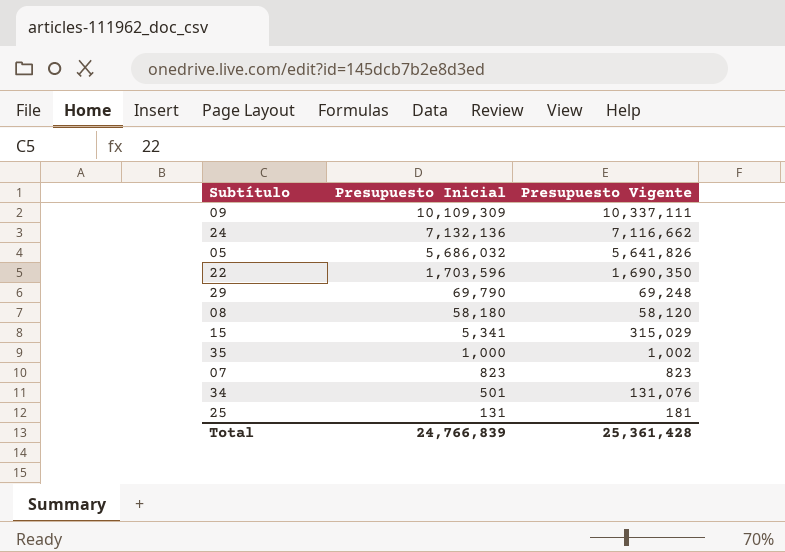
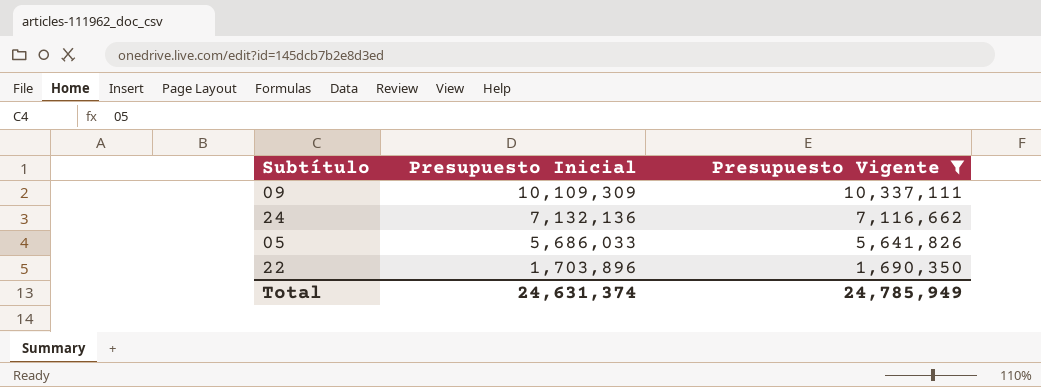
filter: none -> Presupuesto Vigente >= 1,690,350
05 | Presupuesto Inicial: 5,686,032 -> 5,686,033
22 | Presupuesto Inicial: 1,703,596 -> 1,703,896
Total | Presupuesto Inicial: 24,766,839 -> 24,631,374
Total | Presupuesto Vigente: 25,361,428 -> 24,785,949

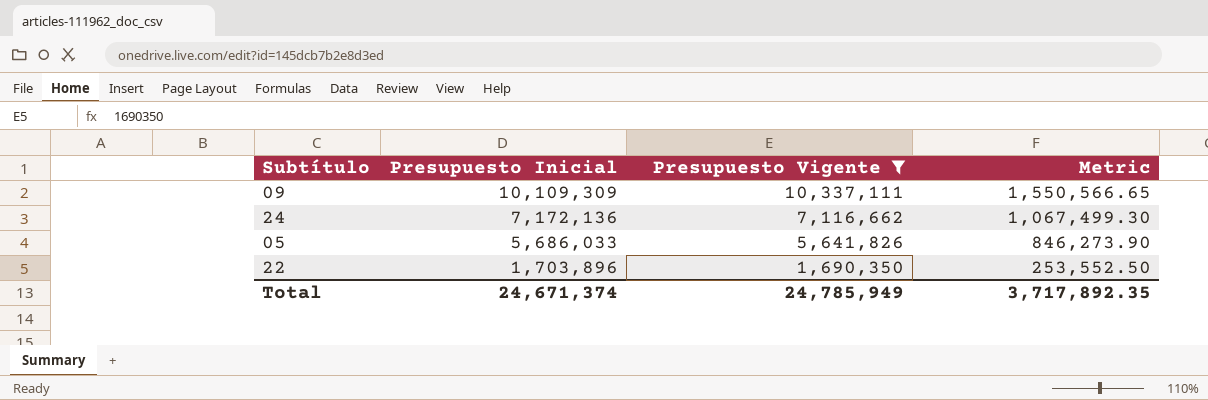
column Metric | formula: none -> [Presupuesto Vigente] * 0.15
24 | Presupuesto Inicial: 7,132,136 -> 7,172,136
Total | Presupuesto Inicial: 24,631,374 -> 24,671,374

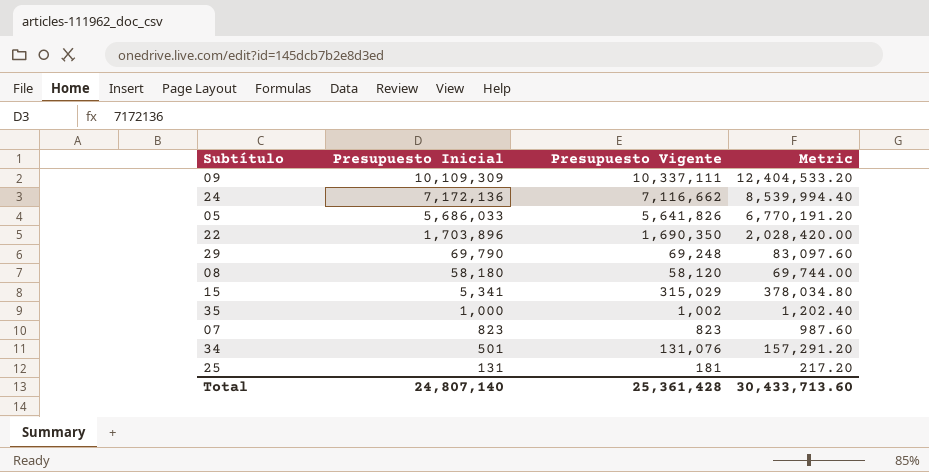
filter: Presupuesto Vigente >= 1,690,350 -> none
column Metric | formula: [Presupuesto Vigente] * 0.15 -> [Presupuesto Vigente] * 1.2
Total | Presupuesto Inicial: 24,671,374 -> 24,807,140
Total | Presupuesto Vigente: 24,785,949 -> 25,361,428
Total | Metric: 3,717,892.35 -> 30,433,713.60

